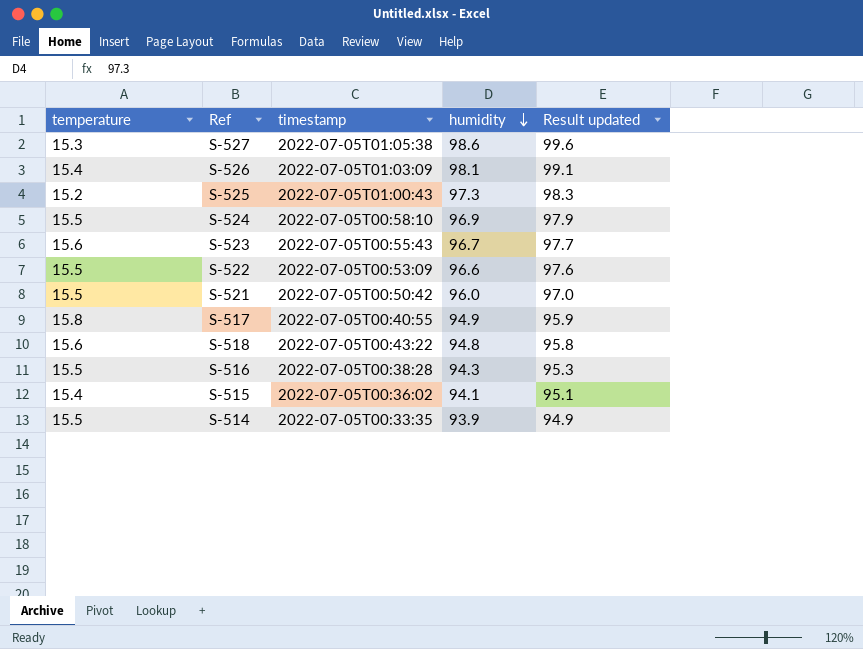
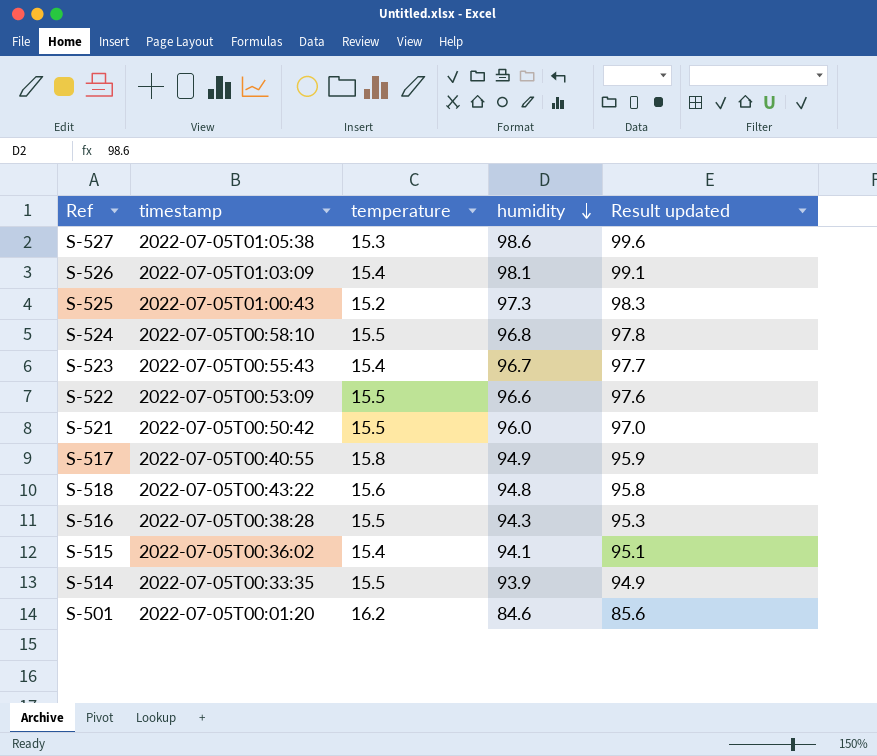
column temperature | position: 1 -> 3
S-524 | humidity: 96.9 -> 96.8
S-524 | Result updated: 97.9 -> 97.8
S-523 | temperature: 15.6 -> 15.4
row S-501: none -> 2022-07-05T00:01:20 | 16.2 | 84.6 | 85.6

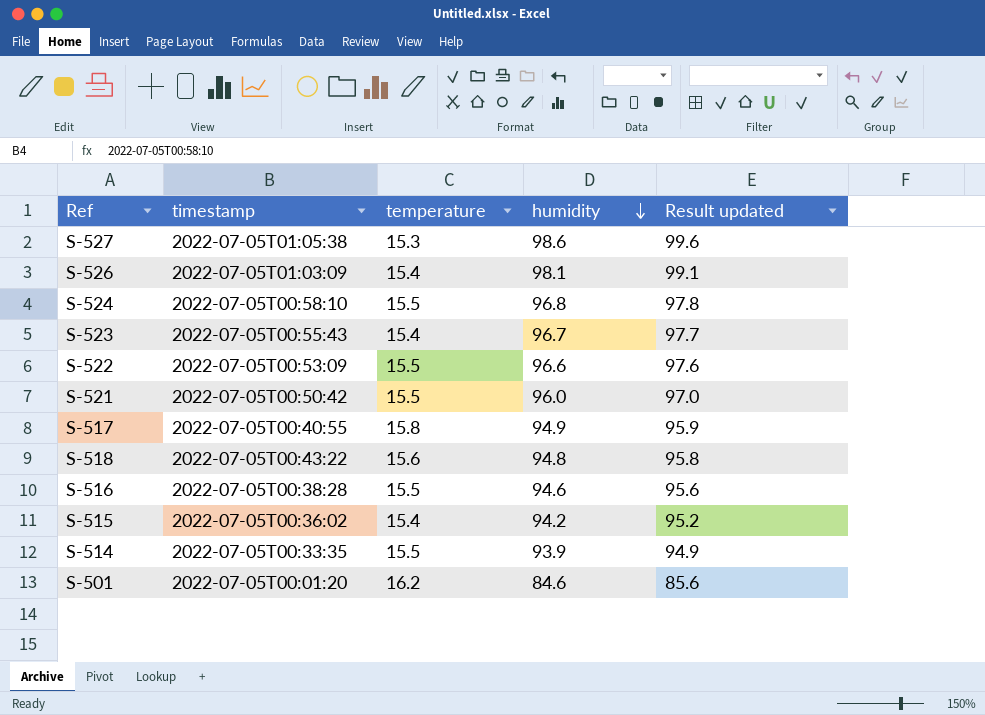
row S-525: 2022-07-05T01:00:43 | 15.2 | 97.3 | 98.3 -> none
S-516 | humidity: 94.3 -> 94.6
S-516 | Result updated: 95.3 -> 95.6
S-515 | humidity: 94.1 -> 94.2
S-515 | Result updated: 95.1 -> 95.2

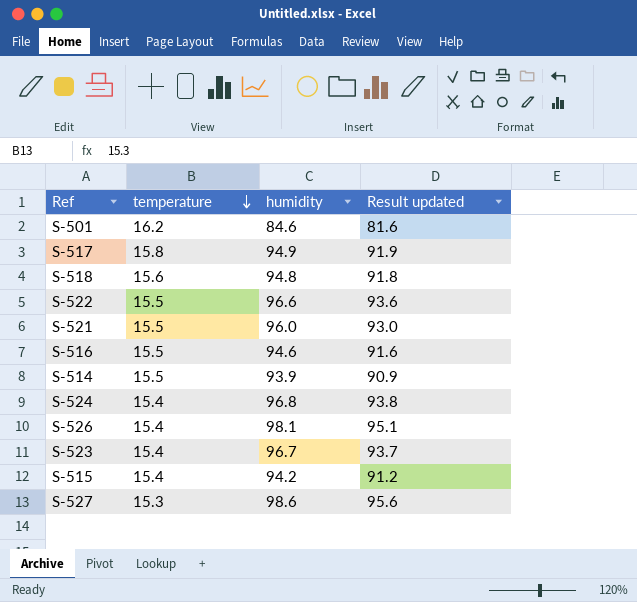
row order: humidity descending -> temperature descending
column timestamp | position: 2 -> none
column Result updated | formula: [humidity] + 1 -> [humidity] - 3
S-524 | temperature: 15.5 -> 15.4

